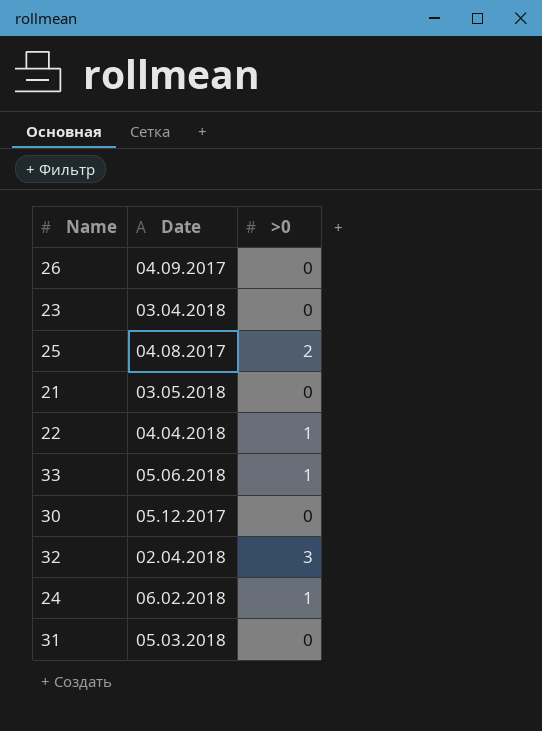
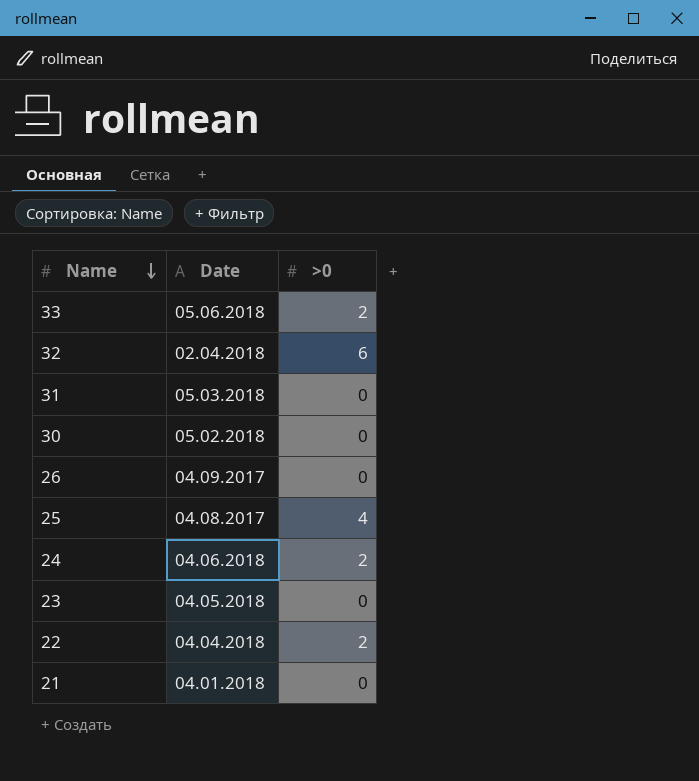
row order: none -> Name descending
33 | >0: 1 -> 2
32 | >0: 3 -> 6
30 | Date: 05.12.2017 -> 05.02.2018
25 | >0: 2 -> 4
24 | Date: 06.02.2018 -> 04.06.2018
24 | >0: 1 -> 2
23 | Date: 03.04.2018 -> 04.05.2018
22 | >0: 1 -> 2
21 | Date: 03.05.2018 -> 04.01.2018

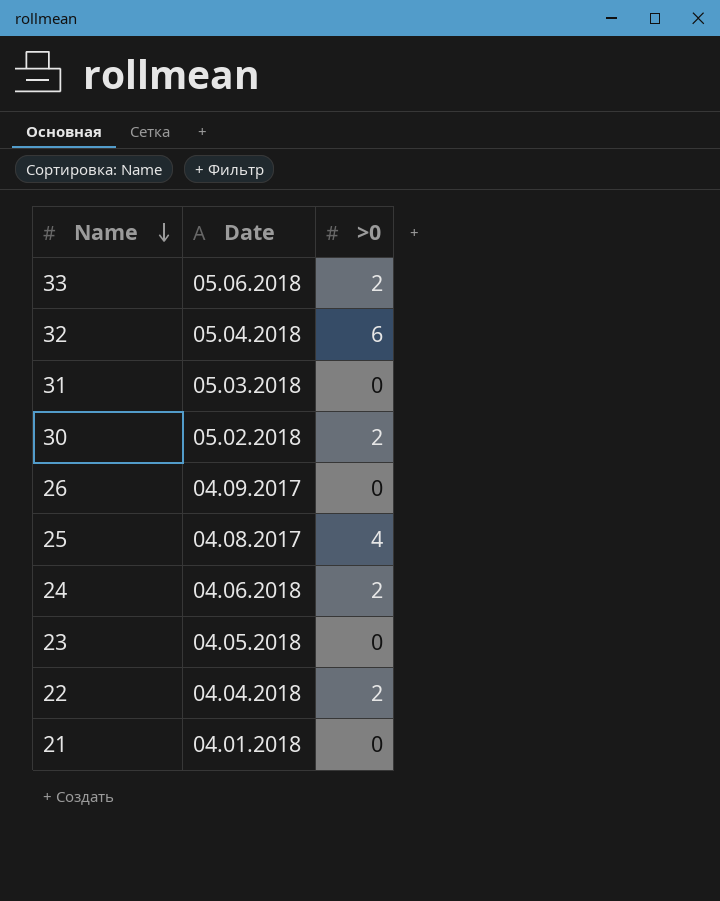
32 | Date: 02.04.2018 -> 05.04.2018
30 | >0: 0 -> 2

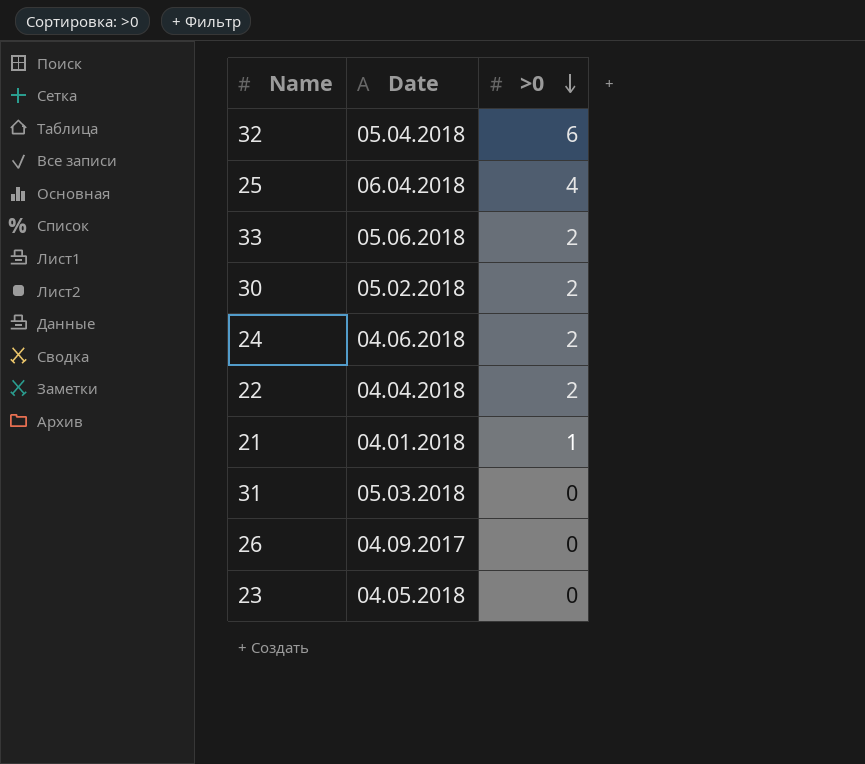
row order: Name descending -> >0 descending
25 | Date: 04.08.2017 -> 06.04.2018
21 | >0: 0 -> 1

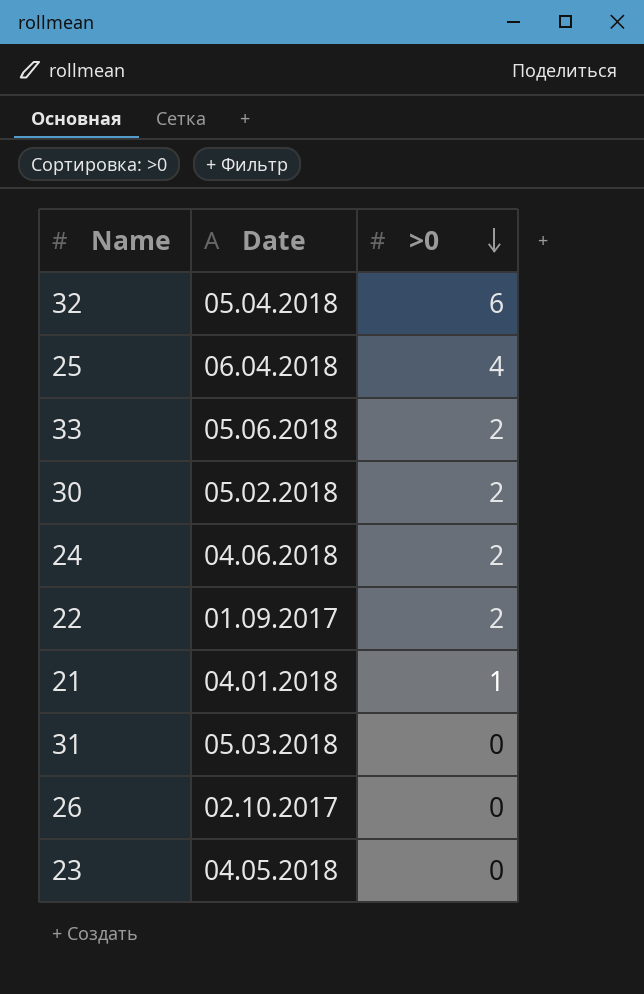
22 | Date: 04.04.2018 -> 01.09.2017
26 | Date: 04.09.2017 -> 02.10.2017

